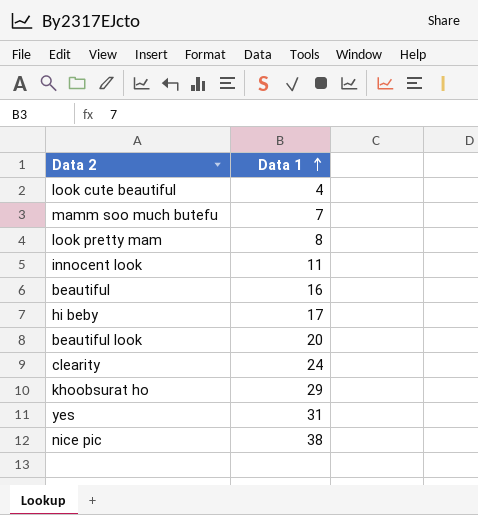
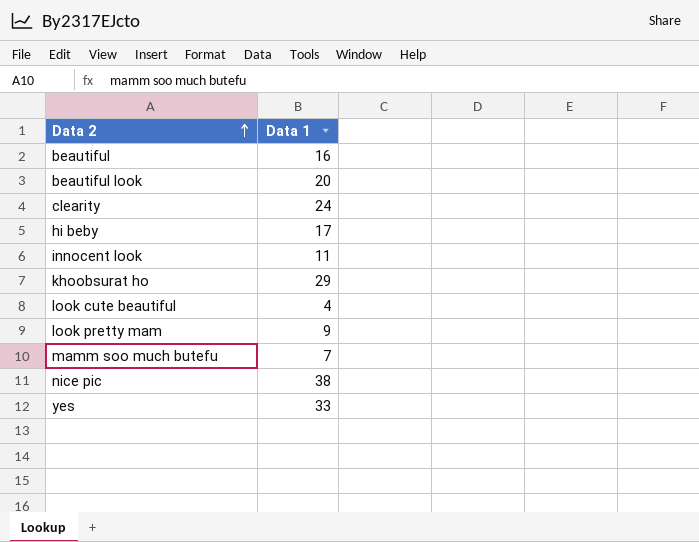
row order: Data 1 ascending -> Data 2 ascending
look pretty mam | Data 1: 8 -> 9
yes | Data 1: 31 -> 33

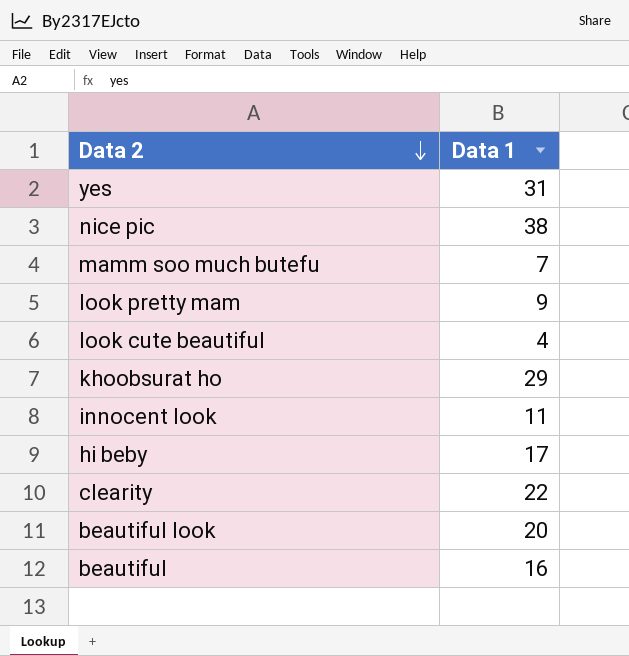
row order: Data 2 ascending -> Data 2 descending
yes | Data 1: 33 -> 31
clearity | Data 1: 24 -> 22

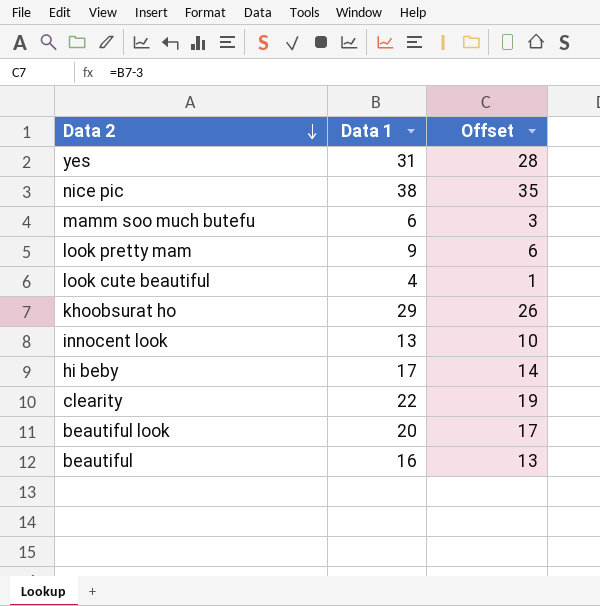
column Offset | formula: none -> [Data 1] - 3
mamm soo much butefu | Data 1: 7 -> 6
innocent look | Data 1: 11 -> 13

